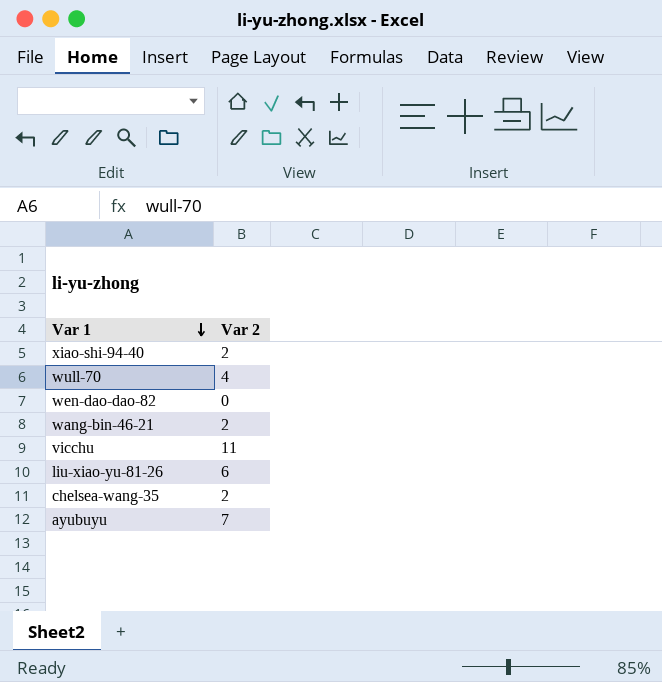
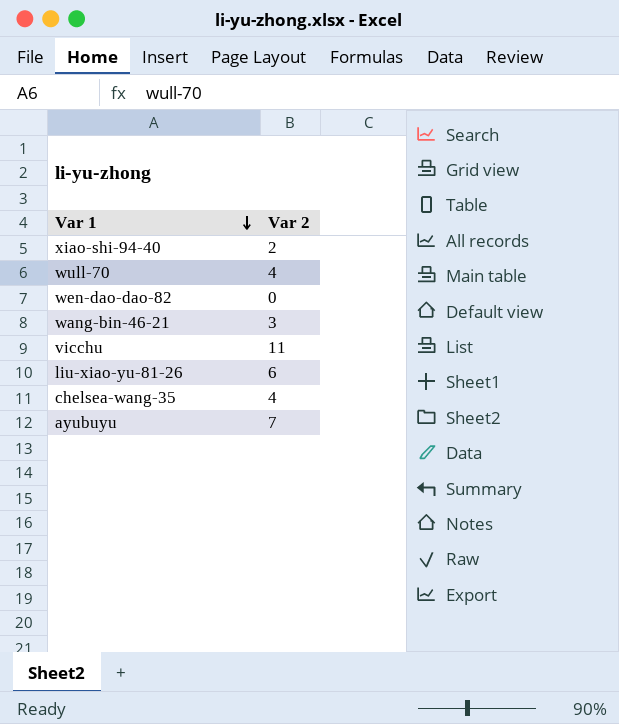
wang-bin-46-21 | Var 2: 2 -> 3
chelsea-wang-35 | Var 2: 2 -> 4

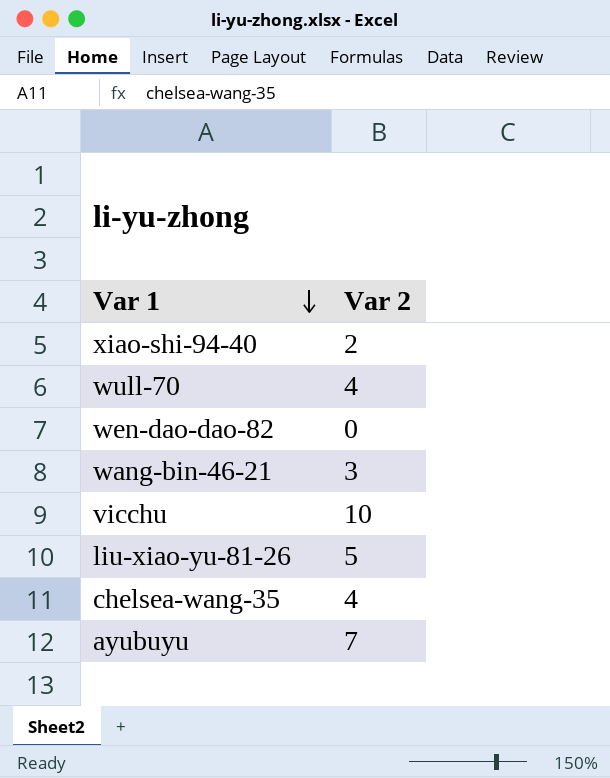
vicchu | Var 2: 11 -> 10
liu-xiao-yu-81-26 | Var 2: 6 -> 5

